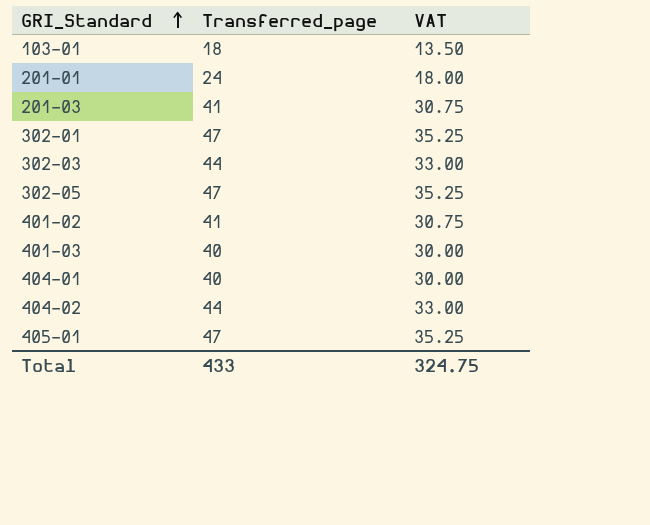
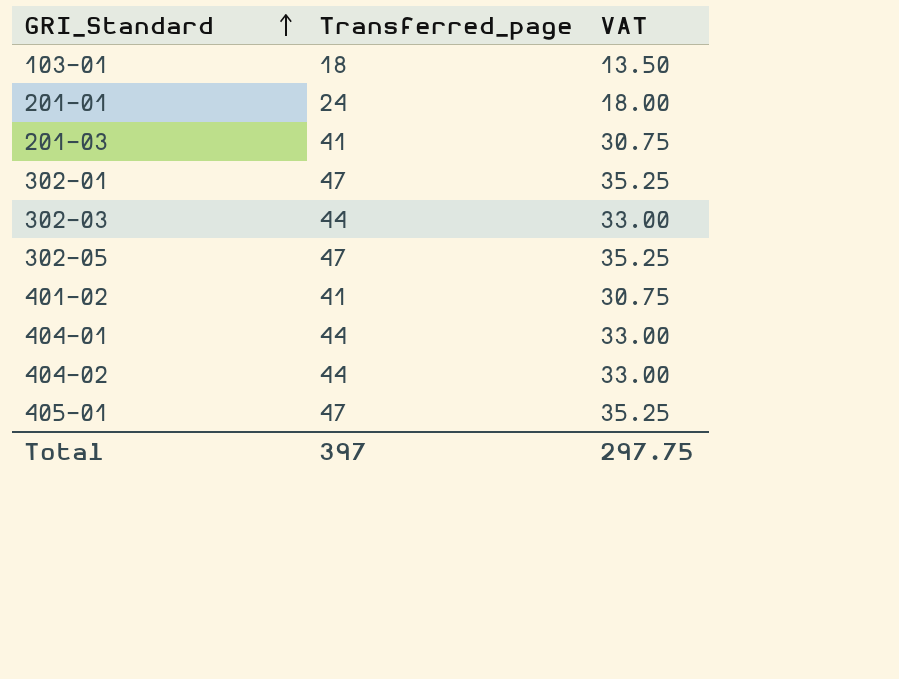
row 401-03: 40 | 30.00 -> none
404-01 | Transferred_page: 40 -> 44
404-01 | VAT: 30.00 -> 33.00
Total | Transferred_page: 433 -> 397
Total | VAT: 324.75 -> 297.75

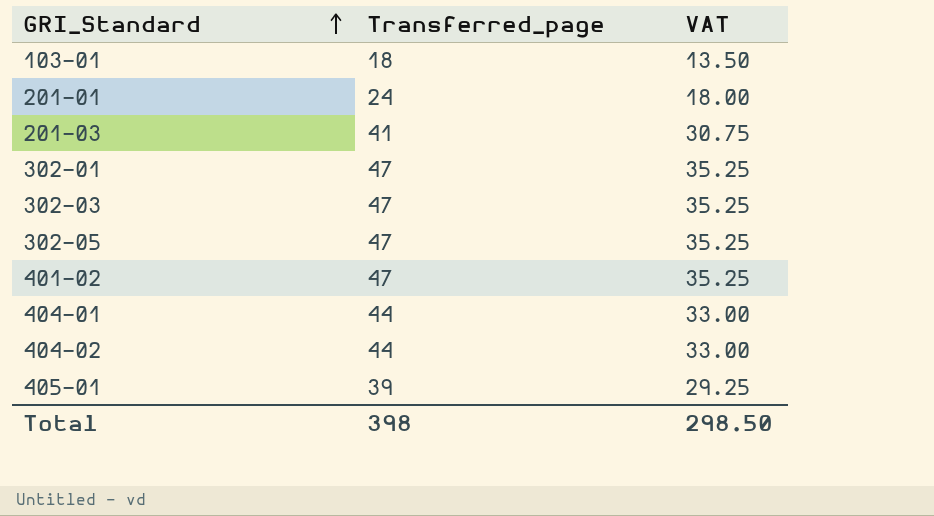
302-03 | Transferred_page: 44 -> 47
302-03 | VAT: 33.00 -> 35.25
401-02 | Transferred_page: 41 -> 47
401-02 | VAT: 30.75 -> 35.25
405-01 | Transferred_page: 47 -> 39
405-01 | VAT: 35.25 -> 29.25
Total | Transferred_page: 397 -> 398
Total | VAT: 297.75 -> 298.50

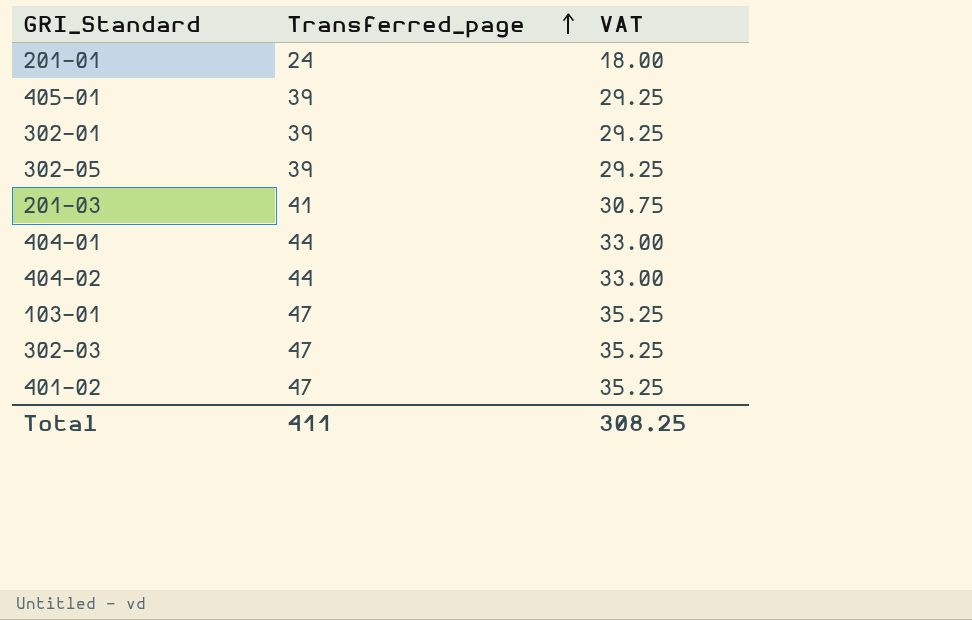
row order: GRI_Standard ascending -> Transferred_page ascending
302-01 | Transferred_page: 47 -> 39
302-01 | VAT: 35.25 -> 29.25
302-05 | Transferred_page: 47 -> 39
302-05 | VAT: 35.25 -> 29.25
103-01 | Transferred_page: 18 -> 47
103-01 | VAT: 13.50 -> 35.25
Total | Transferred_page: 398 -> 411
Total | VAT: 298.50 -> 308.25

